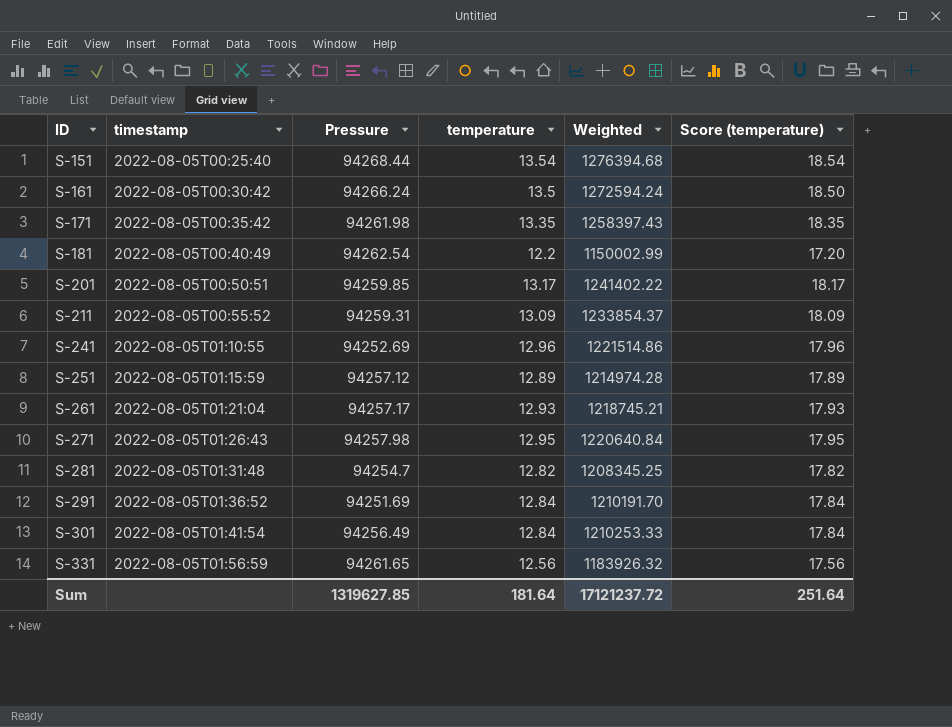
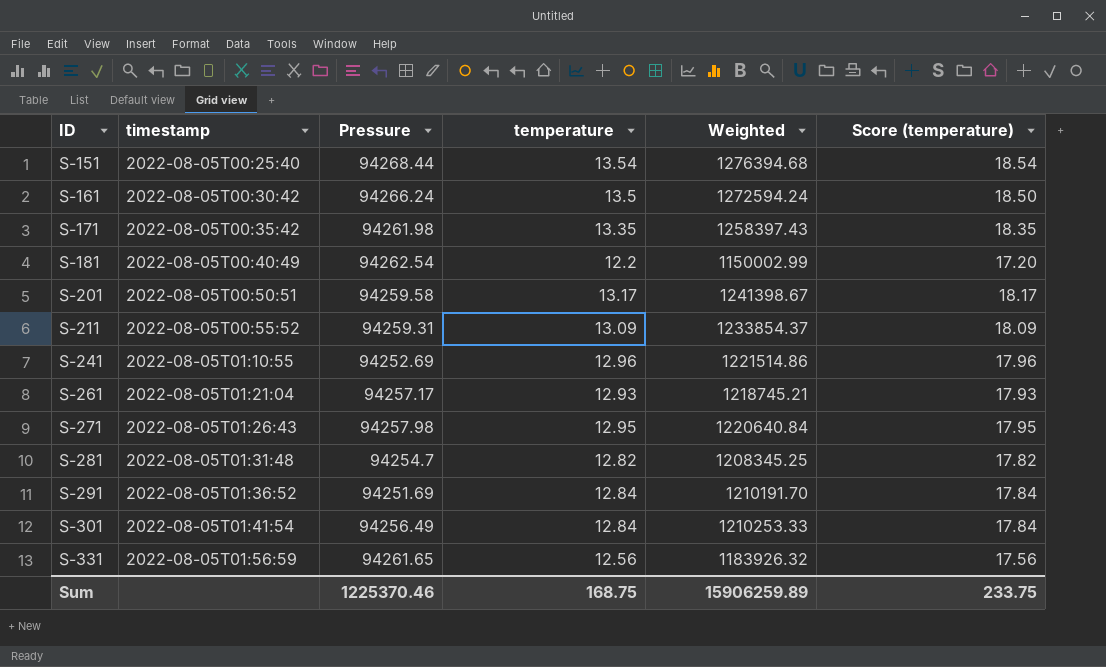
row S-251: 2022-08-05T01:15:59 | 94257.12 | 12.89 | 1214974.28 | 17.89 -> none
S-201 | Pressure: 94259.85 -> 94259.58
S-201 | Weighted: 1241402.22 -> 1241398.67
Sum | Pressure: 1319627.85 -> 1225370.46
Sum | temperature: 181.64 -> 168.75
Sum | Weighted: 17121237.72 -> 15906259.89
Sum | Score (temperature): 251.64 -> 233.75

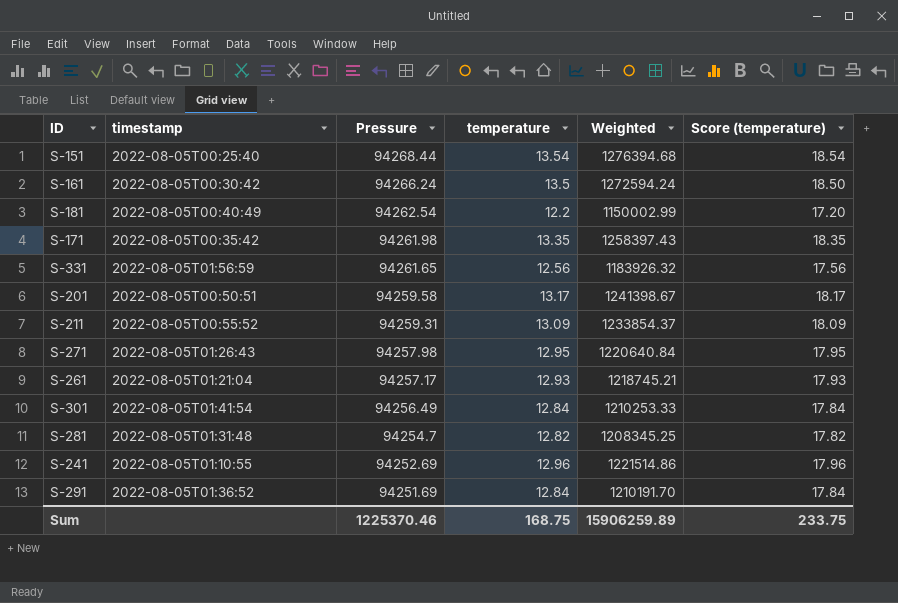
row order: ID ascending -> Pressure descending

